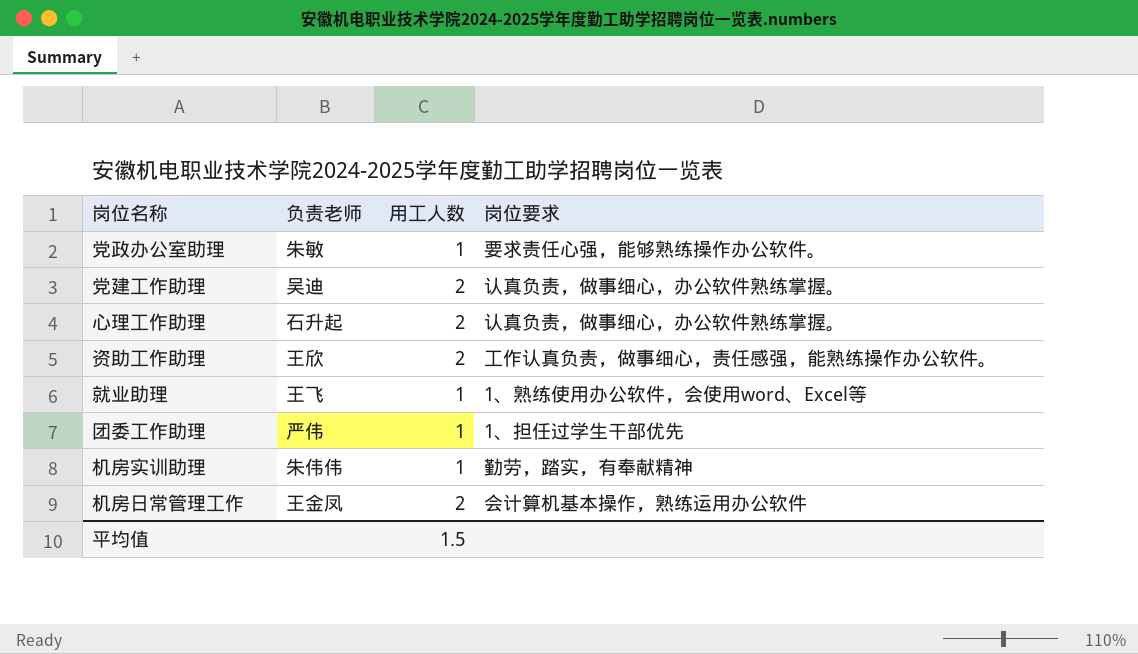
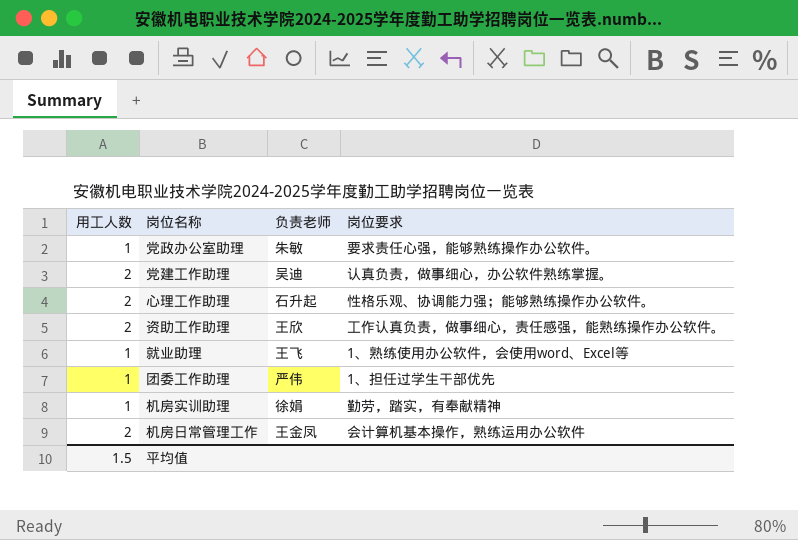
column 用工人数 | position: 3 -> 1
心理工作助理 | 岗位要求: 认真负责，做事细心，办公软件熟练掌握。 -> 性格乐观、协调能力强；能够熟练操作办公软件。
机房实训助理 | 负责老师: 朱伟伟 -> 徐娟

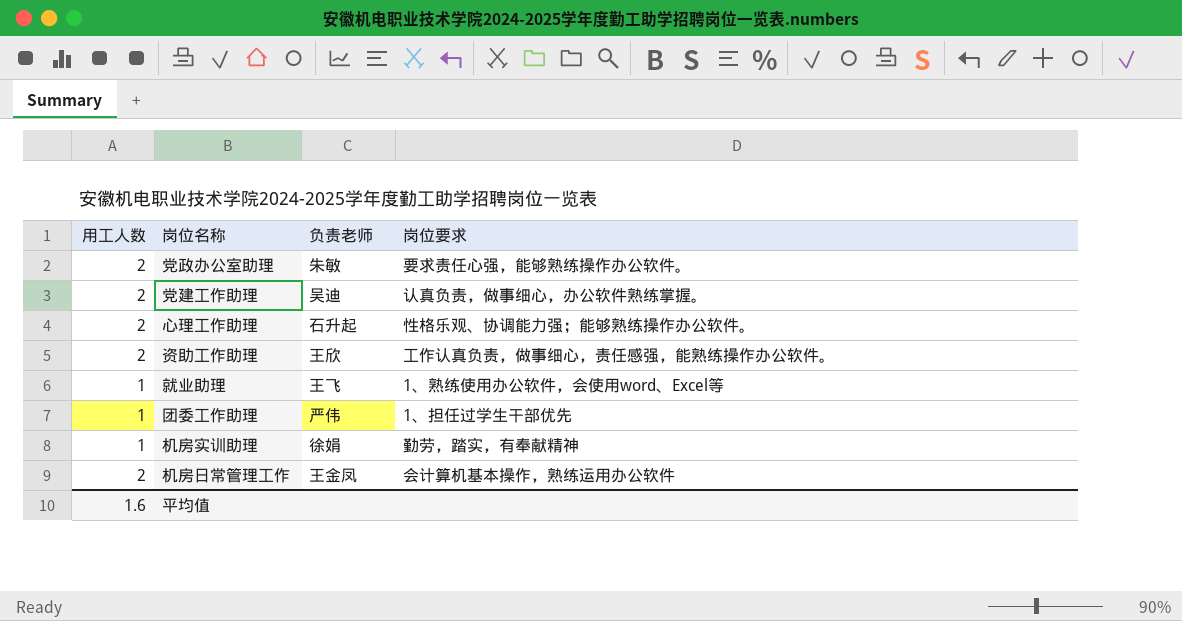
党政办公室助理 | 用工人数: 1 -> 2
平均值 | 用工人数: 1.5 -> 1.6

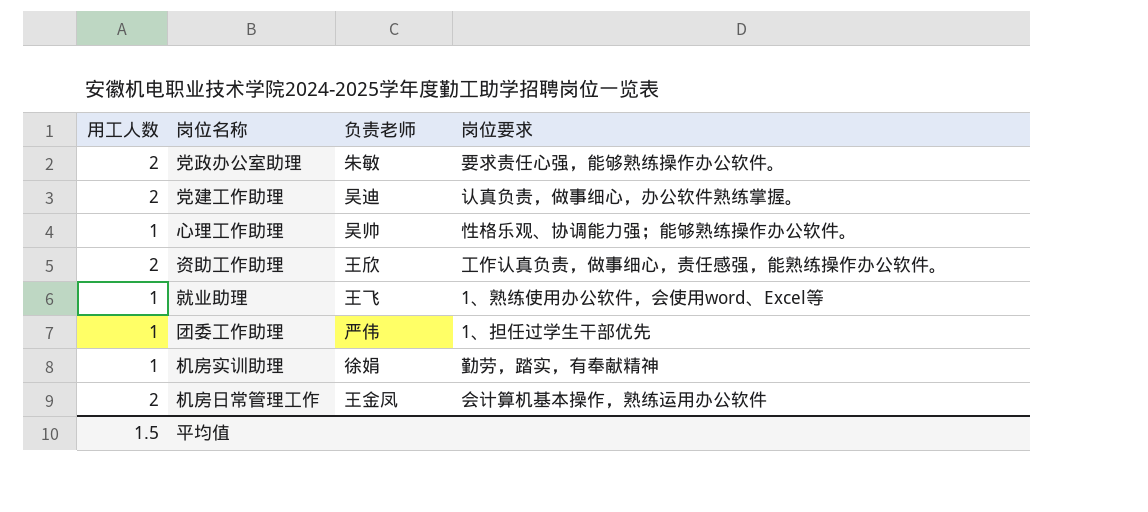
心理工作助理 | 用工人数: 2 -> 1
心理工作助理 | 负责老师: 石升起 -> 吴帅
平均值 | 用工人数: 1.6 -> 1.5

